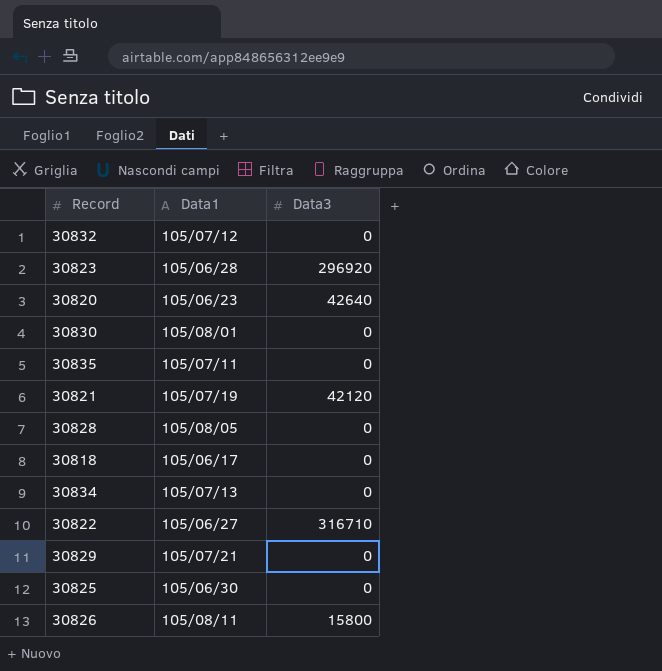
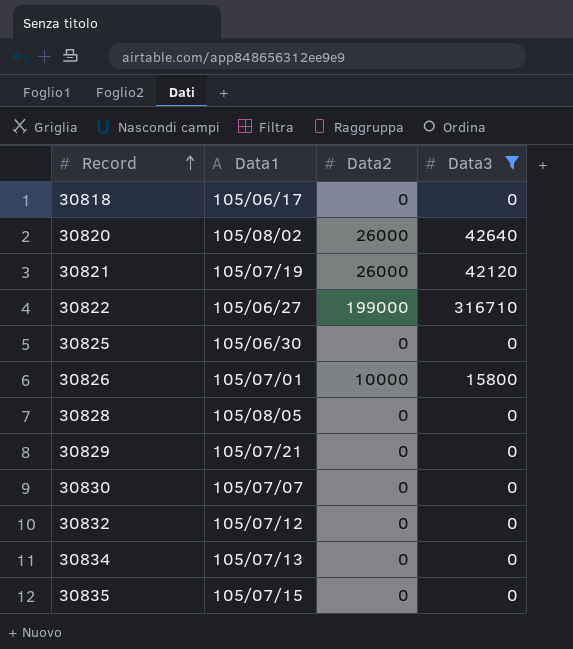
filter: none -> Data3 != 296920
row order: none -> Record ascending
column Data2 | position: none -> 3
30820 | Data1: 105/06/23 -> 105/08/02
30826 | Data1: 105/08/11 -> 105/07/01
30830 | Data1: 105/08/01 -> 105/07/07
30835 | Data1: 105/07/11 -> 105/07/15

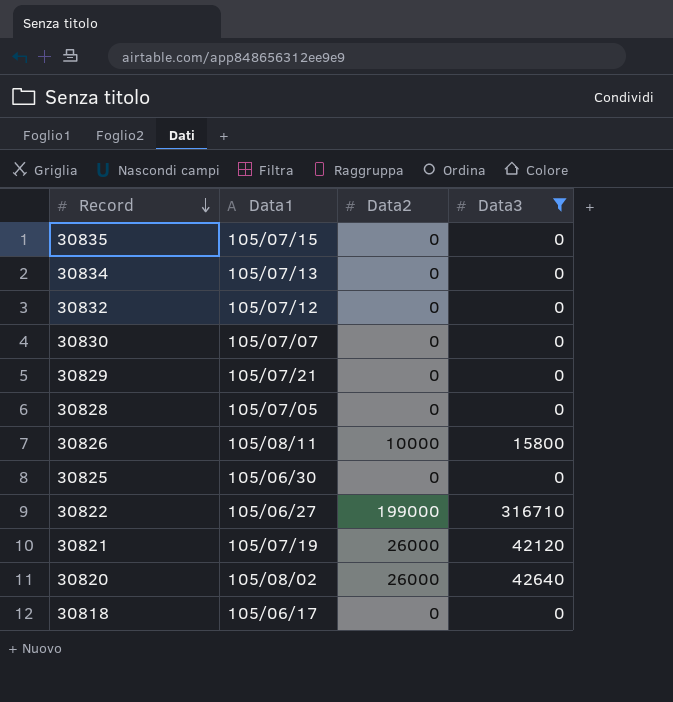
row order: Record ascending -> Record descending
30828 | Data1: 105/08/05 -> 105/07/05
30826 | Data1: 105/07/01 -> 105/08/11

